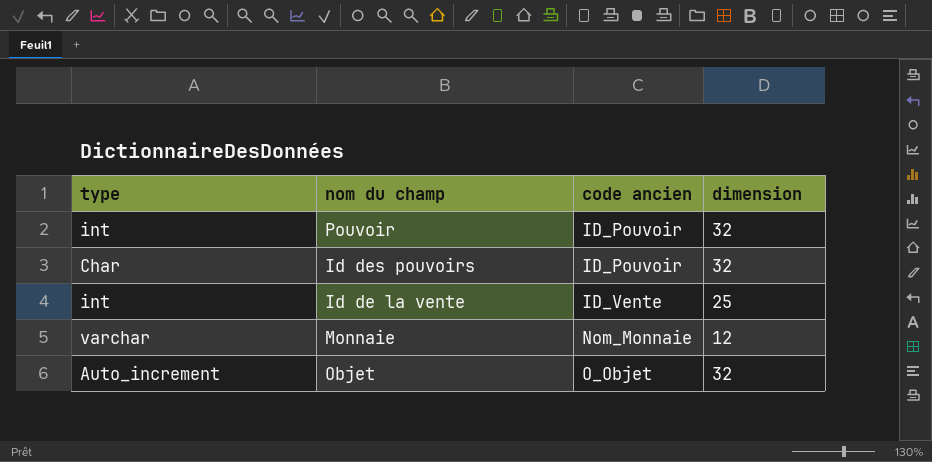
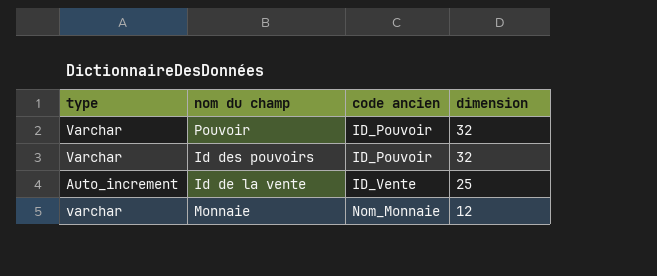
row Objet: Auto_increment | O_Objet | 32 -> none
Pouvoir | type: int -> Varchar
Id des pouvoirs | type: Char -> Varchar
Id de la vente | type: int -> Auto_increment

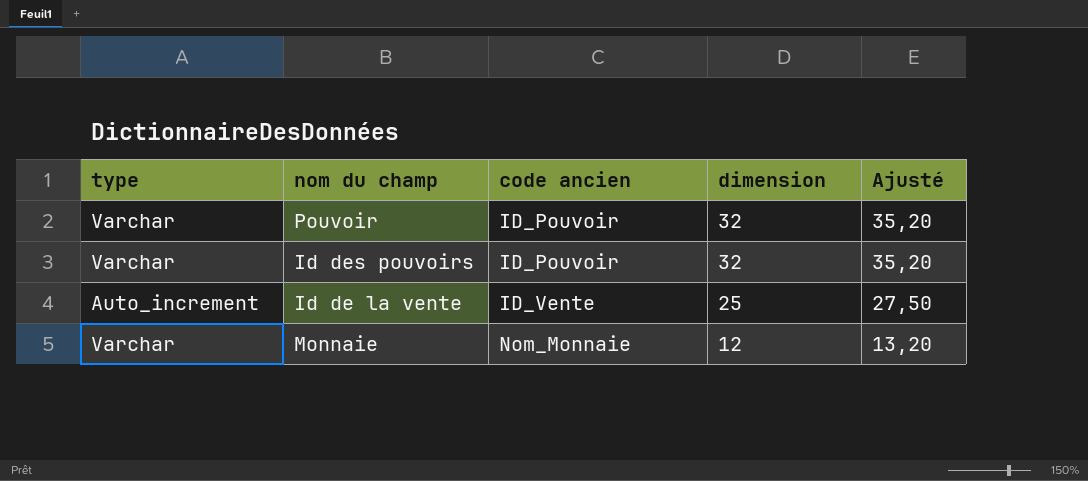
column Ajusté | formula: none -> [dimension] * 1,1
Monnaie | type: varchar -> Varchar

